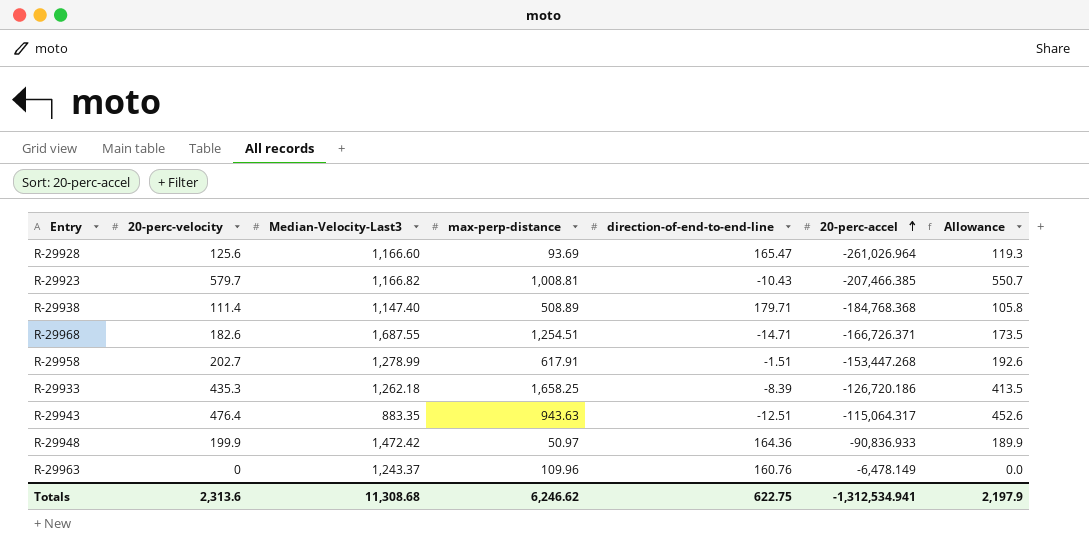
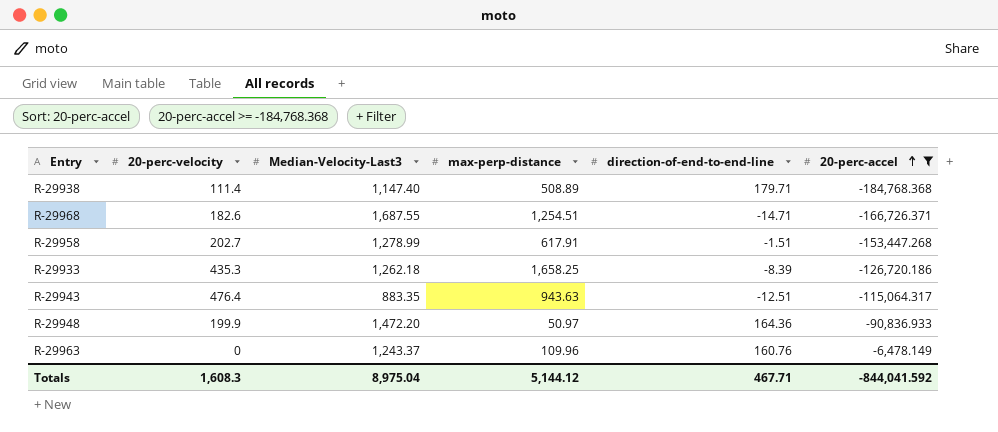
filter: none -> 20-perc-accel >= -184,768.368
column Allowance | formula: [20-perc-velocity] * 0.95 -> none
R-29948 | Median-Velocity-Last3: 1,472.42 -> 1,472.20
Totals | 20-perc-velocity: 2,313.6 -> 1,608.3
Totals | Median-Velocity-Last3: 11,308.68 -> 8,975.04
Totals | max-perp-distance: 6,246.62 -> 5,144.12
Totals | direction-of-end-to-end-line: 622.75 -> 467.71
Totals | 20-perc-accel: -1,312,534.941 -> -844,041.592

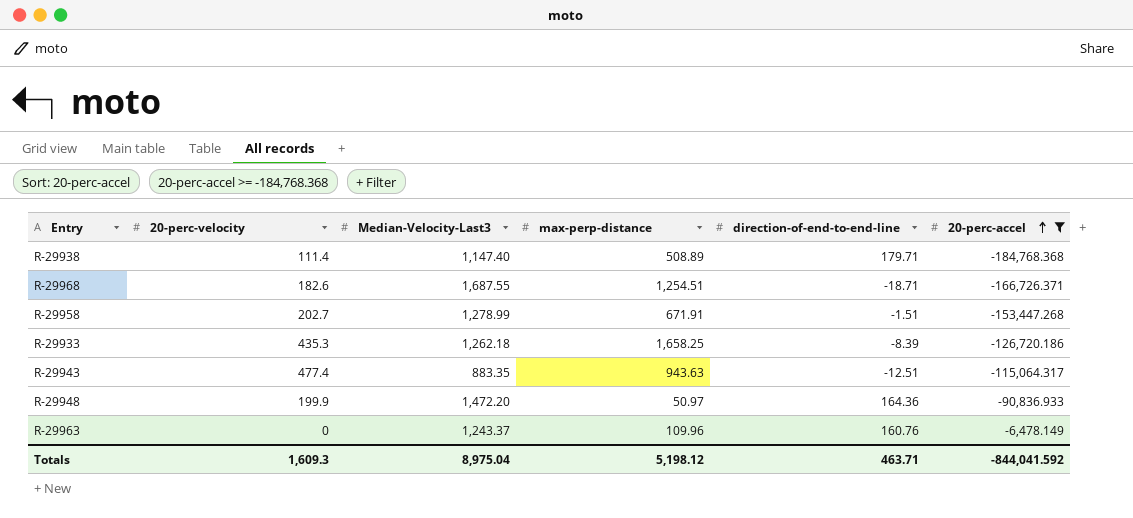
R-29968 | direction-of-end-to-end-line: -14.71 -> -18.71
R-29958 | max-perp-distance: 617.91 -> 671.91
R-29943 | 20-perc-velocity: 476.4 -> 477.4
Totals | 20-perc-velocity: 1,608.3 -> 1,609.3
Totals | max-perp-distance: 5,144.12 -> 5,198.12
Totals | direction-of-end-to-end-line: 467.71 -> 463.71

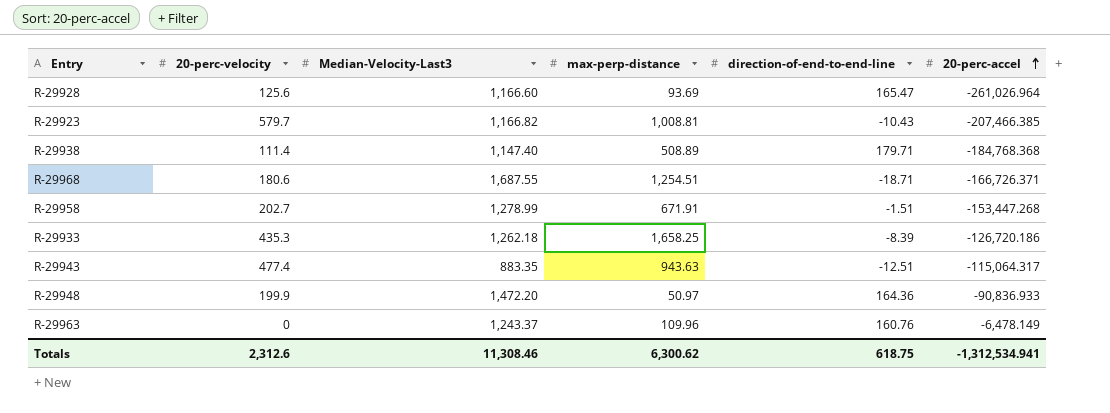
filter: 20-perc-accel >= -184,768.368 -> none
R-29968 | 20-perc-velocity: 182.6 -> 180.6
Totals | 20-perc-velocity: 1,609.3 -> 2,312.6
Totals | Median-Velocity-Last3: 8,975.04 -> 11,308.46
Totals | max-perp-distance: 5,198.12 -> 6,300.62
Totals | direction-of-end-to-end-line: 463.71 -> 618.75
Totals | 20-perc-accel: -844,041.592 -> -1,312,534.941

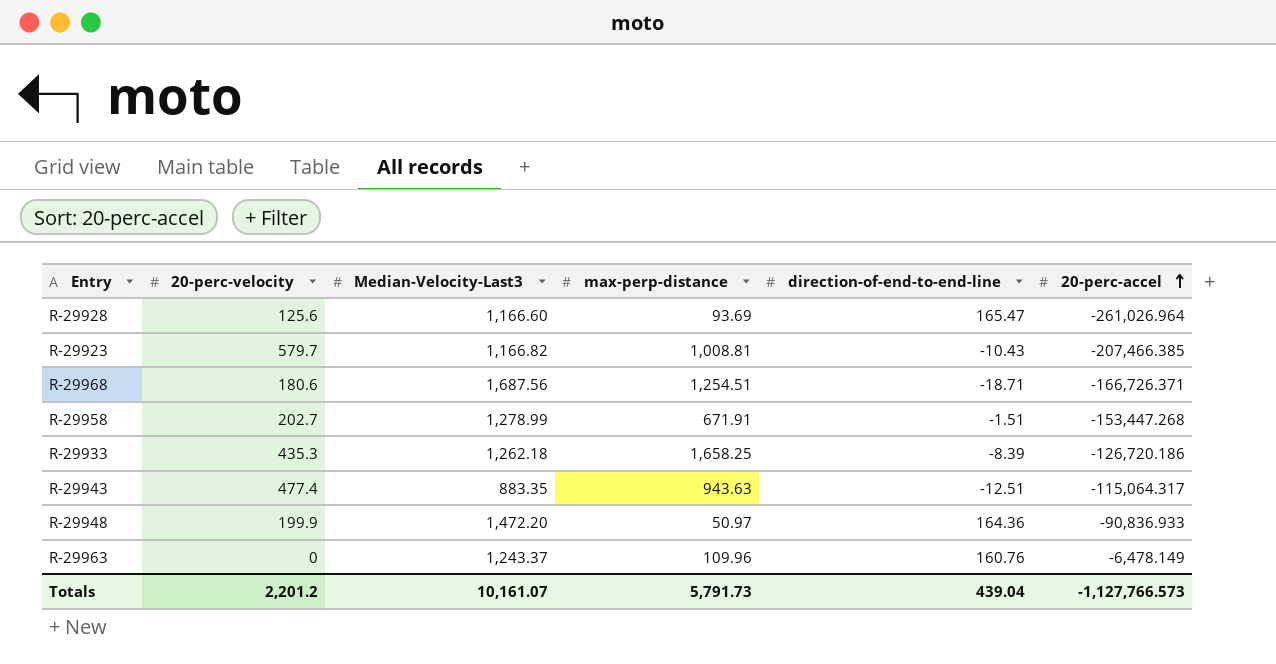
row R-29938: 111.4 | 1,147.40 | 508.89 | 179.71 | -184,768.368 -> none
R-29968 | Median-Velocity-Last3: 1,687.55 -> 1,687.56
Totals | 20-perc-velocity: 2,312.6 -> 2,201.2
Totals | Median-Velocity-Last3: 11,308.46 -> 10,161.07
Totals | max-perp-distance: 6,300.62 -> 5,791.73
Totals | direction-of-end-to-end-line: 618.75 -> 439.04
Totals | 20-perc-accel: -1,312,534.941 -> -1,127,766.573

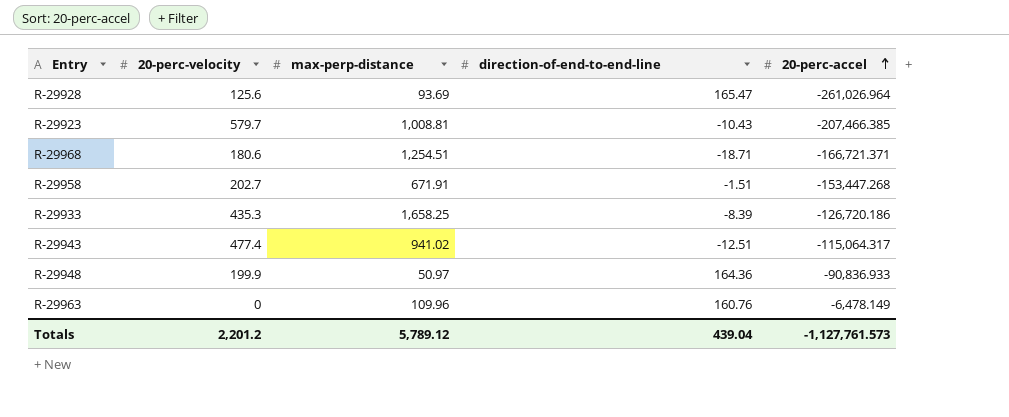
column Median-Velocity-Last3 | position: 3 -> none
R-29968 | 20-perc-accel: -166,726.371 -> -166,721.371
R-29943 | max-perp-distance: 943.63 -> 941.02
Totals | max-perp-distance: 5,791.73 -> 5,789.12
Totals | 20-perc-accel: -1,127,766.573 -> -1,127,761.573

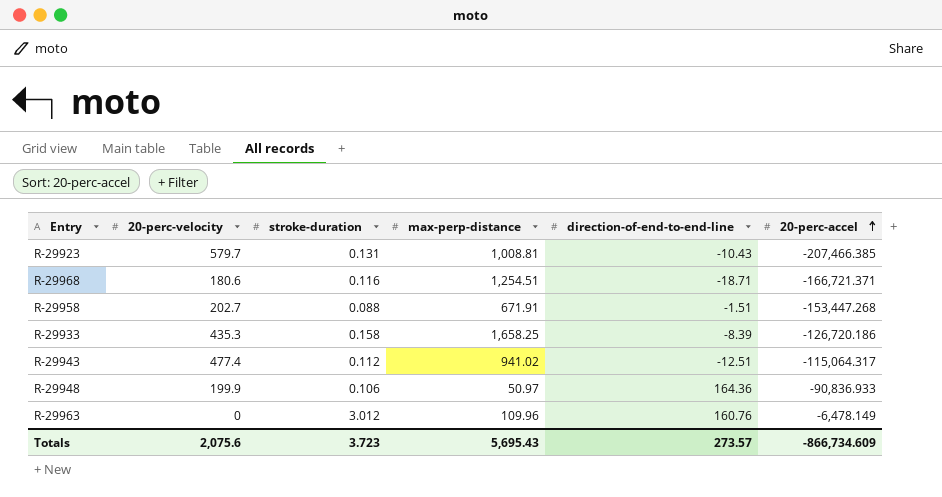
column stroke-duration | position: none -> 3
row R-29928: 125.6 | 93.69 | 165.47 | -261,026.964 -> none
Totals | 20-perc-velocity: 2,201.2 -> 2,075.6
Totals | max-perp-distance: 5,789.12 -> 5,695.43
Totals | direction-of-end-to-end-line: 439.04 -> 273.57
Totals | 20-perc-accel: -1,127,761.573 -> -866,734.609

